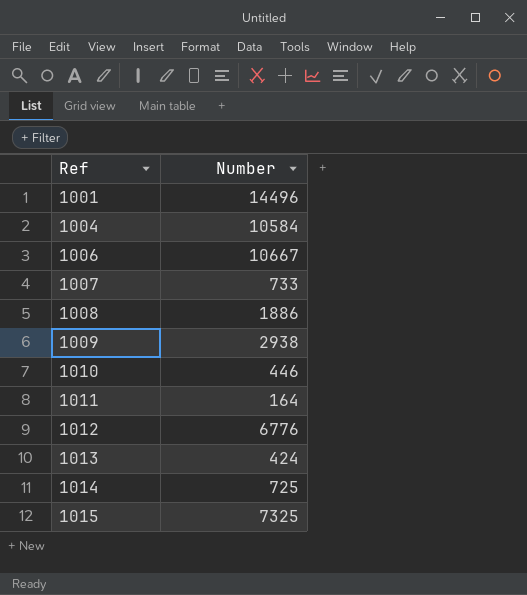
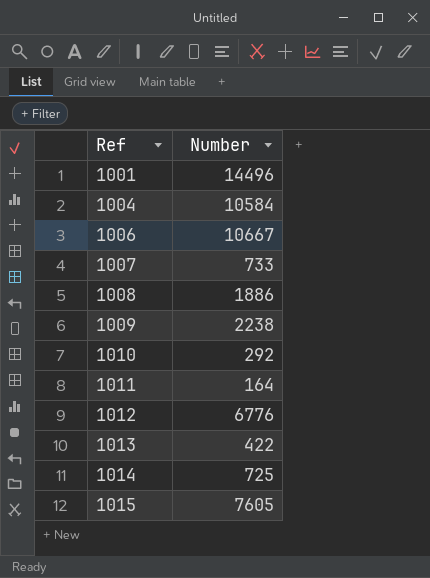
1009 | Number: 2938 -> 2238
1010 | Number: 446 -> 292
1013 | Number: 424 -> 422
1015 | Number: 7325 -> 7605

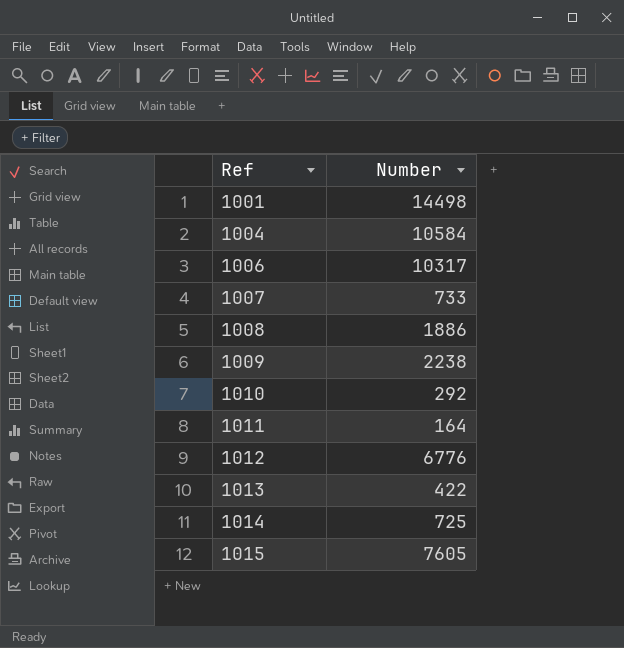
1001 | Number: 14496 -> 14498
1006 | Number: 10667 -> 10317

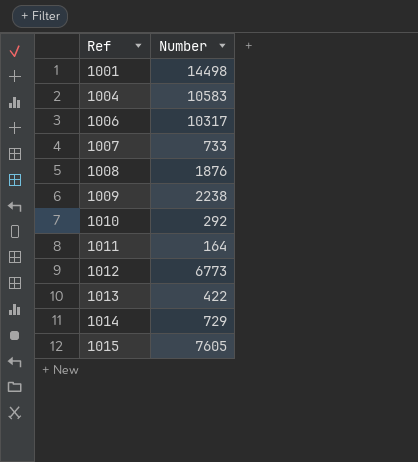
1004 | Number: 10584 -> 10583
1008 | Number: 1886 -> 1876
1012 | Number: 6776 -> 6773
1014 | Number: 725 -> 729

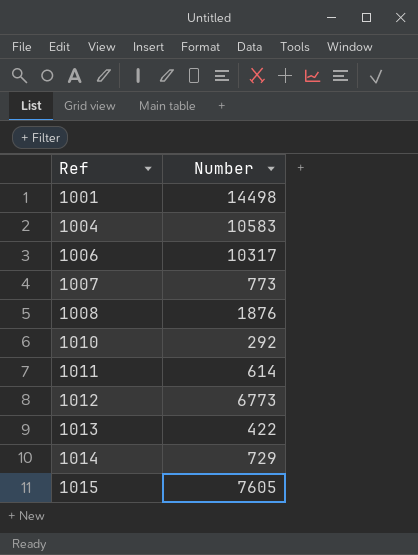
row 1009: 2238 -> none
1007 | Number: 733 -> 773
1011 | Number: 164 -> 614

